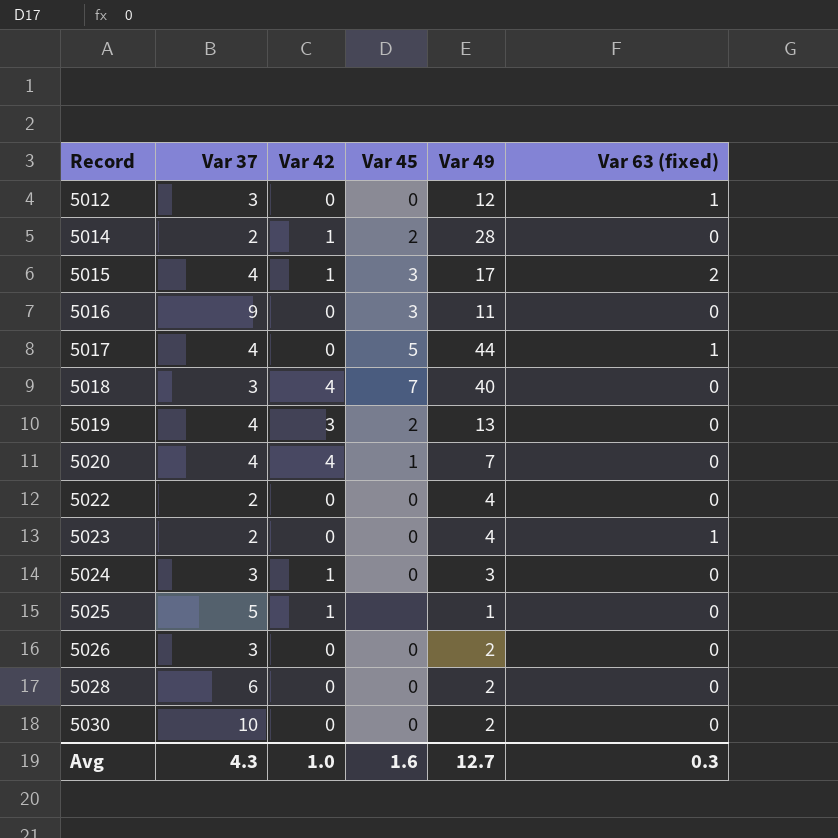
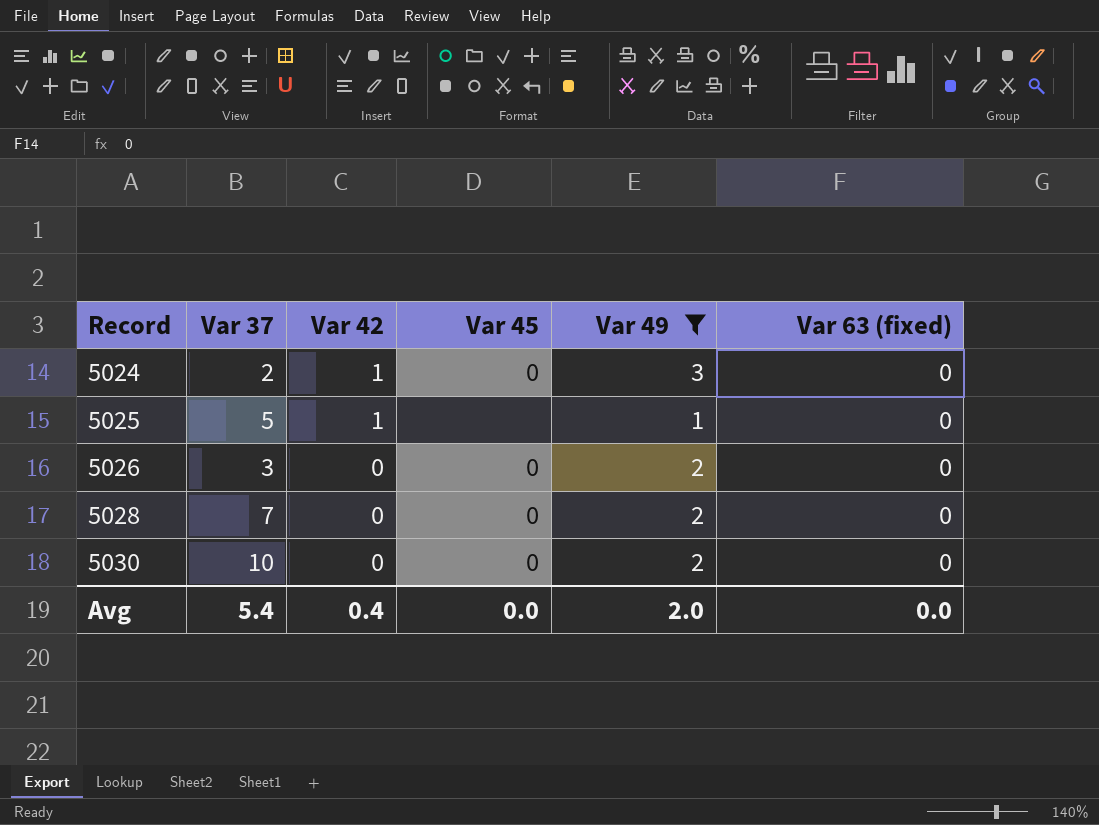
filter: none -> Var 49 <= 3
5024 | Var 37: 3 -> 2
5028 | Var 37: 6 -> 7
Avg | Var 37: 4.3 -> 5.4
Avg | Var 42: 1.0 -> 0.4
Avg | Var 45: 1.6 -> 0.0
Avg | Var 49: 12.7 -> 2.0
Avg | Var 63 (fixed): 0.3 -> 0.0

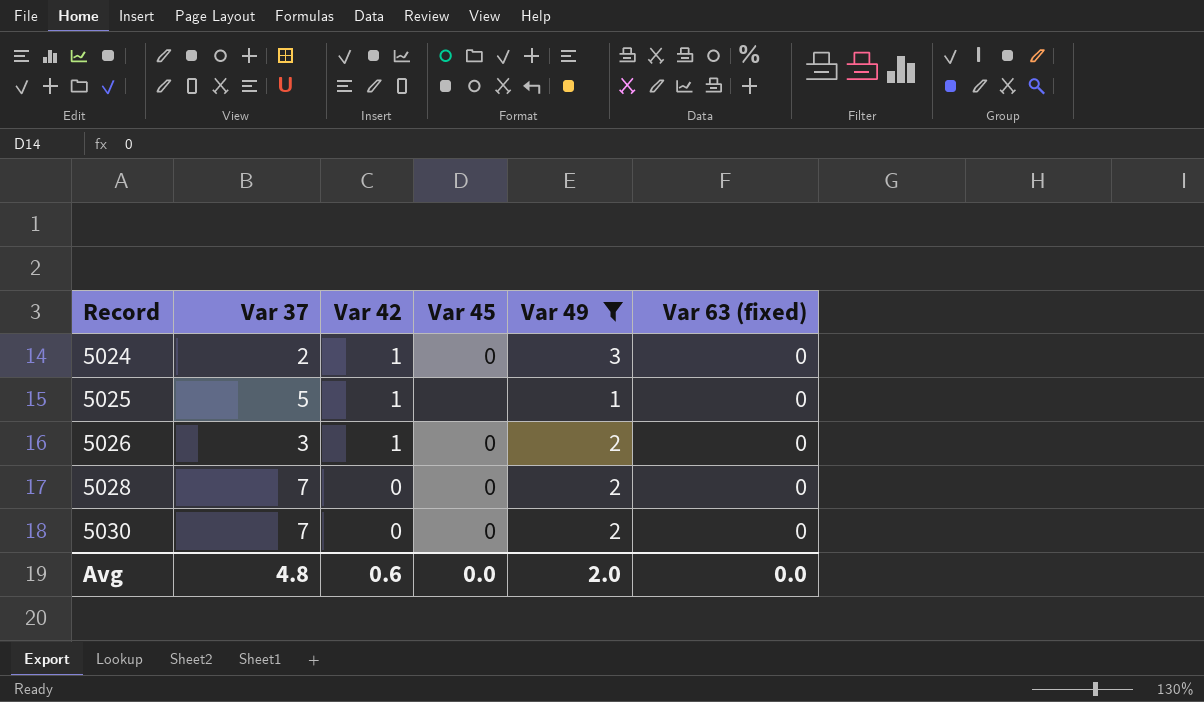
5026 | Var 42: 0 -> 1
5030 | Var 37: 10 -> 7
Avg | Var 37: 5.4 -> 4.8
Avg | Var 42: 0.4 -> 0.6

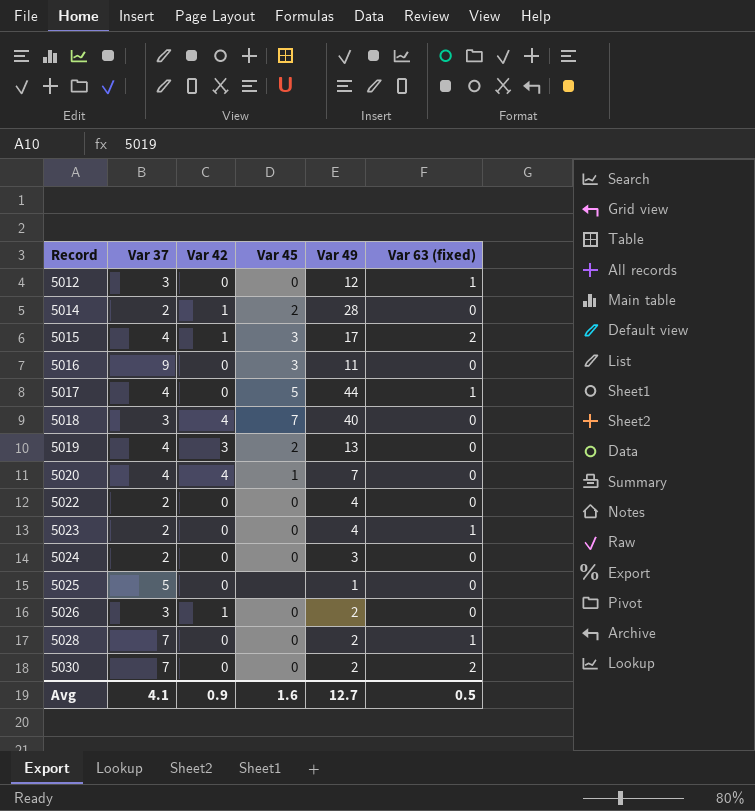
filter: Var 49 <= 3 -> none
5024 | Var 42: 1 -> 0
5025 | Var 42: 1 -> 0
5028 | Var 63 (fixed): 0 -> 1
5030 | Var 63 (fixed): 0 -> 2
Avg | Var 37: 4.8 -> 4.1
Avg | Var 42: 0.6 -> 0.9
Avg | Var 45: 0.0 -> 1.6
Avg | Var 49: 2.0 -> 12.7
Avg | Var 63 (fixed): 0.0 -> 0.5

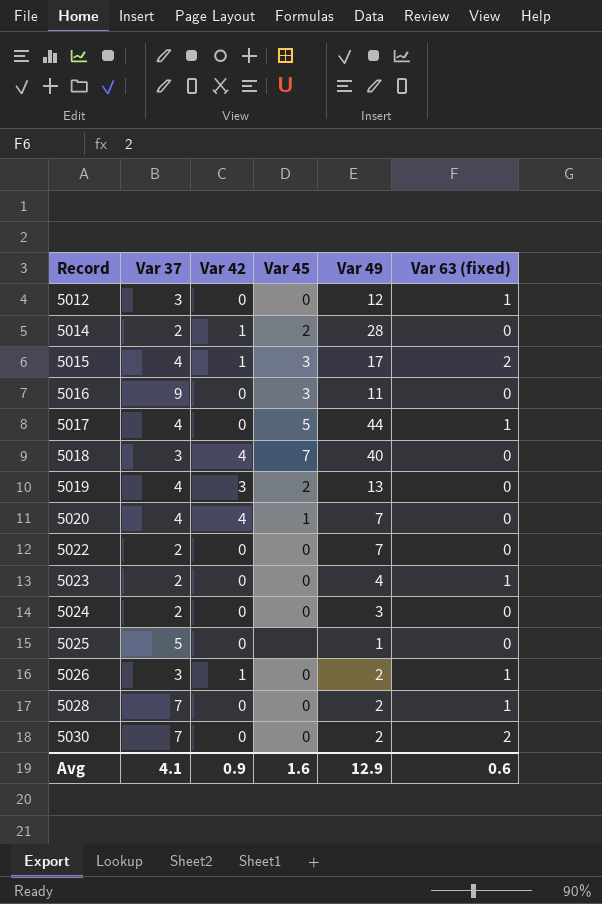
5022 | Var 49: 4 -> 7
5026 | Var 63 (fixed): 0 -> 1
Avg | Var 49: 12.7 -> 12.9
Avg | Var 63 (fixed): 0.5 -> 0.6

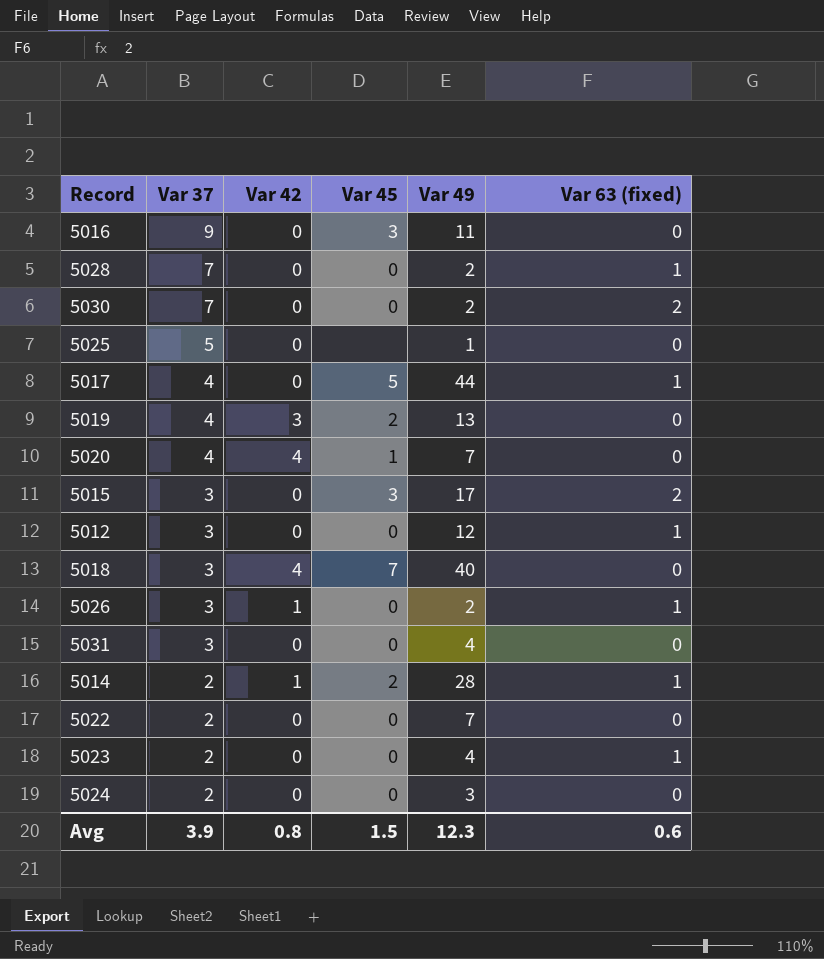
row order: Record ascending -> Var 37 descending
5015 | Var 37: 4 -> 3
5015 | Var 42: 1 -> 0
row 5031: none -> 3 | 0 | 0 | 4 | 0
5014 | Var 63 (fixed): 0 -> 1
Avg | Var 37: 4.1 -> 3.9
Avg | Var 42: 0.9 -> 0.8
Avg | Var 45: 1.6 -> 1.5
Avg | Var 49: 12.9 -> 12.3

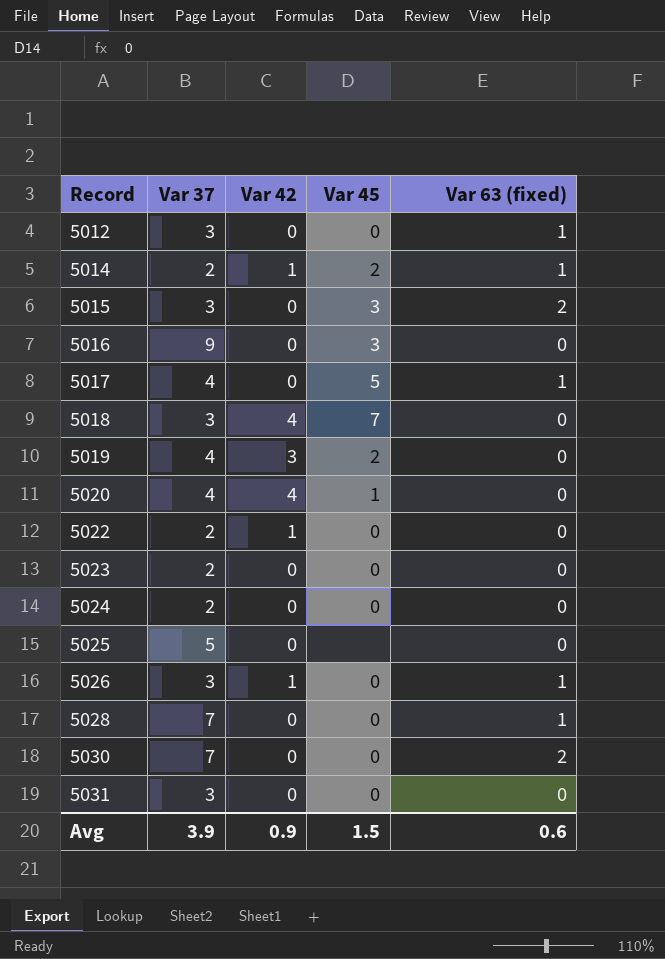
row order: Var 37 descending -> Record ascending
column Var 49 | position: 5 -> none
5022 | Var 42: 0 -> 1
5023 | Var 63 (fixed): 1 -> 0
Avg | Var 42: 0.8 -> 0.9

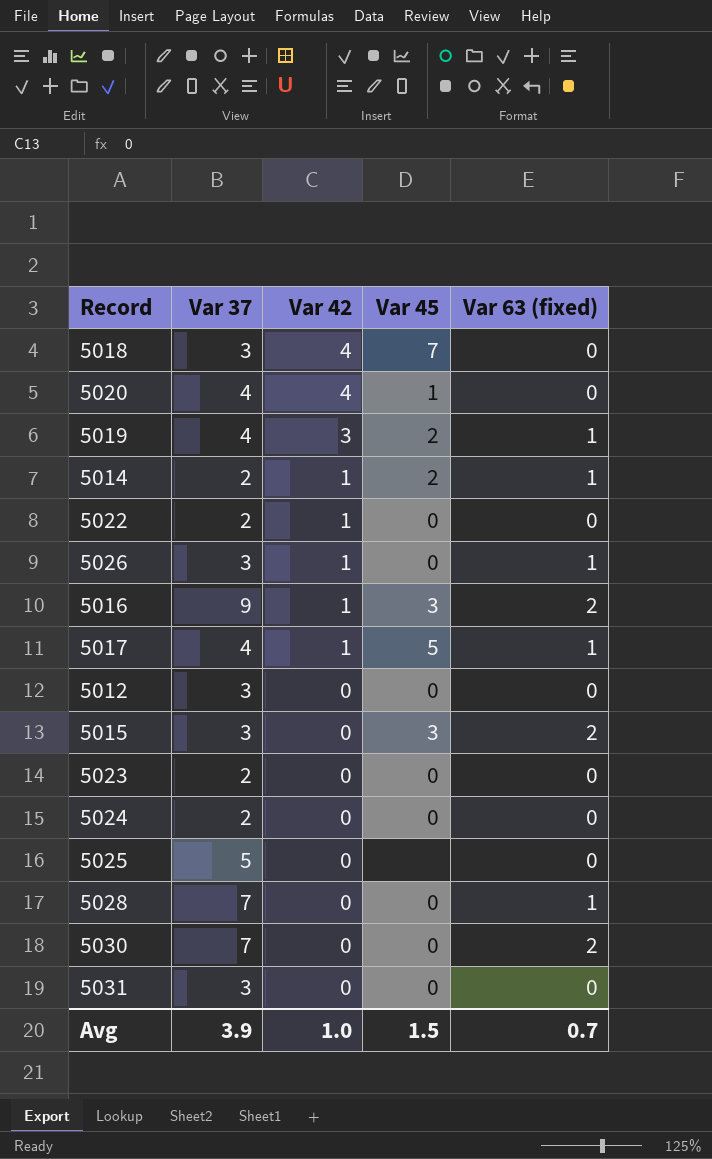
row order: Record ascending -> Var 42 descending
5019 | Var 63 (fixed): 0 -> 1
5016 | Var 42: 0 -> 1
5016 | Var 63 (fixed): 0 -> 2
5017 | Var 42: 0 -> 1
5012 | Var 63 (fixed): 1 -> 0
Avg | Var 42: 0.9 -> 1.0
Avg | Var 63 (fixed): 0.6 -> 0.7

